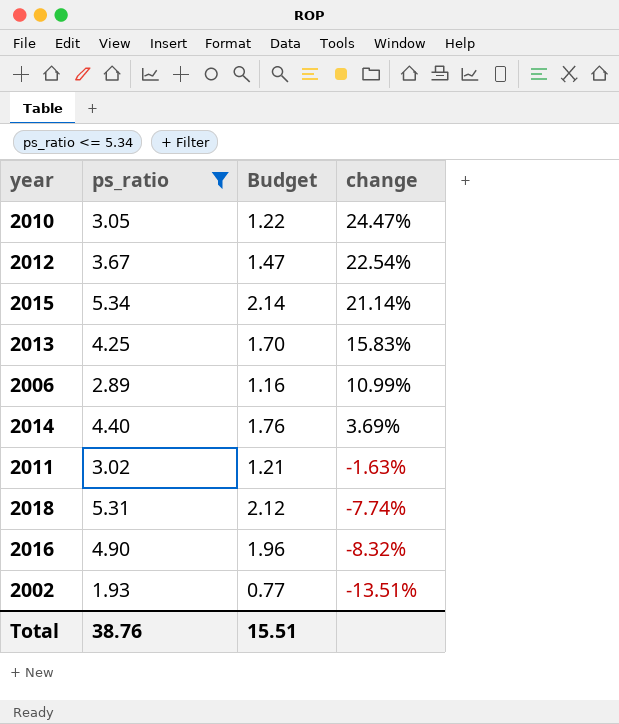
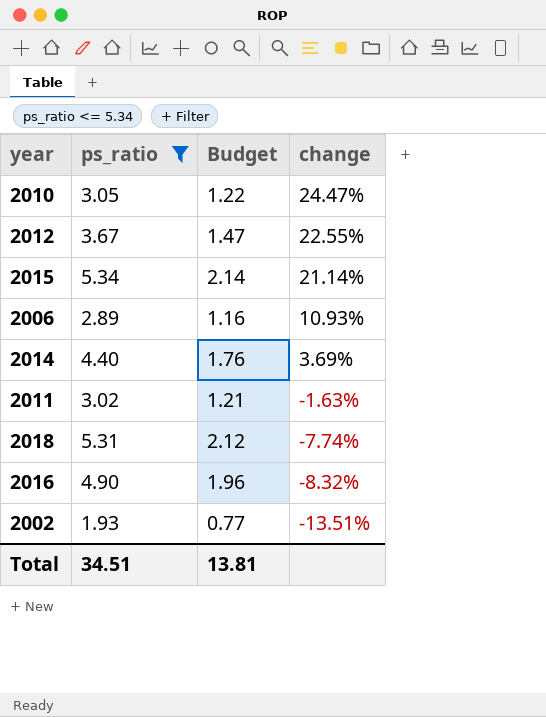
row 2013: 4.25 | 1.70 | 15.83% -> none
2012 | change: 22.54% -> 22.55%
2006 | change: 10.99% -> 10.93%
Total | ps_ratio: 38.76 -> 34.51
Total | Budget: 15.51 -> 13.81

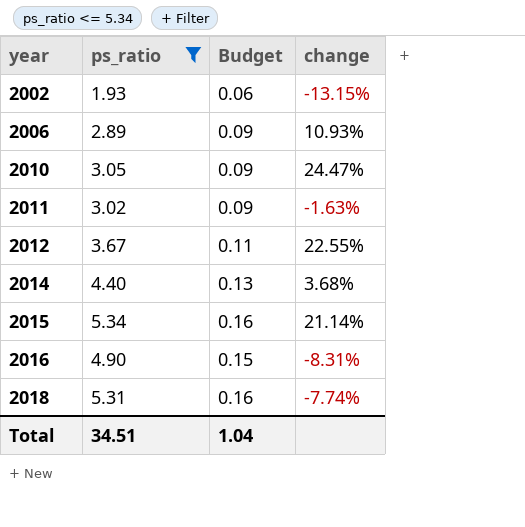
row order: change descending -> year ascending
column Budget | formula: [ps_ratio] * 0.4 -> [ps_ratio] * 0.03
2002 | change: -13.51% -> -13.15%
2014 | change: 3.69% -> 3.68%
2016 | change: -8.32% -> -8.31%
Total | Budget: 13.81 -> 1.04

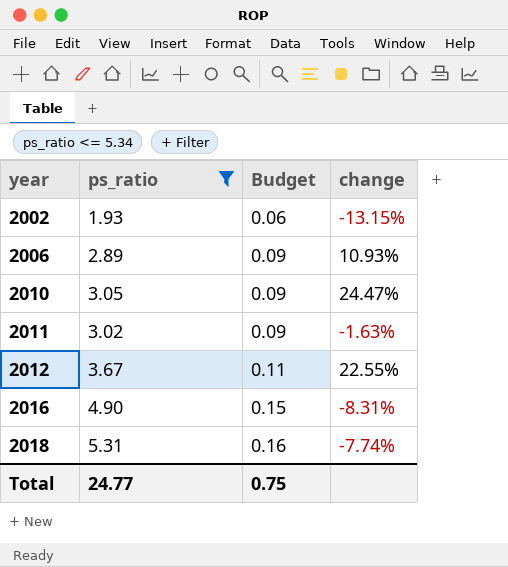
row 2014: 4.40 | 0.13 | 3.68% -> none
row 2015: 5.34 | 0.16 | 21.14% -> none
Total | ps_ratio: 34.51 -> 24.77
Total | Budget: 1.04 -> 0.75

